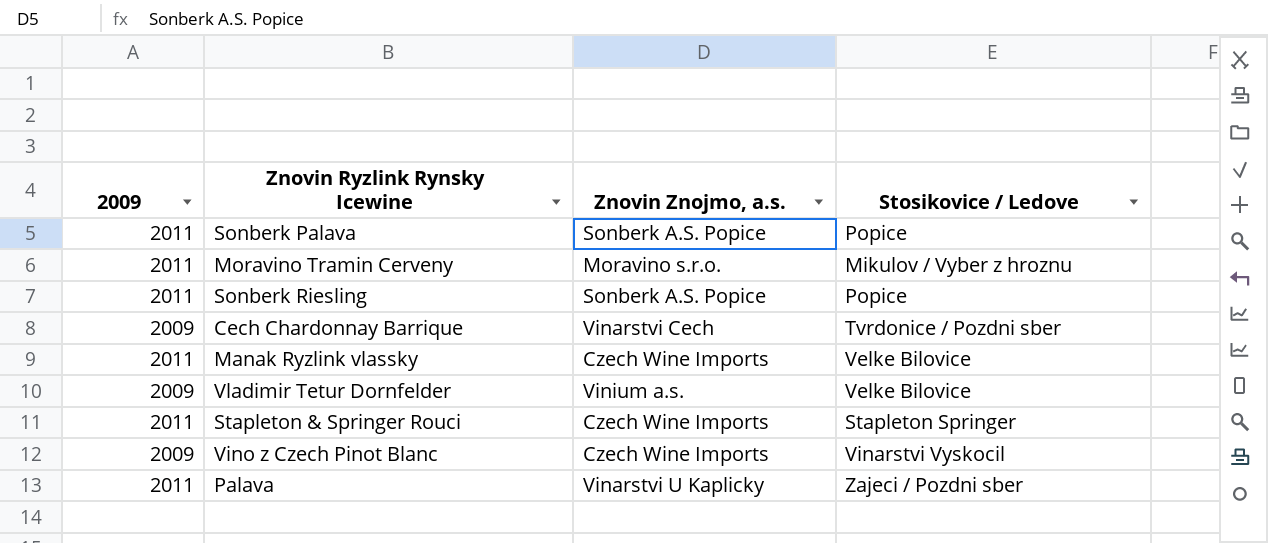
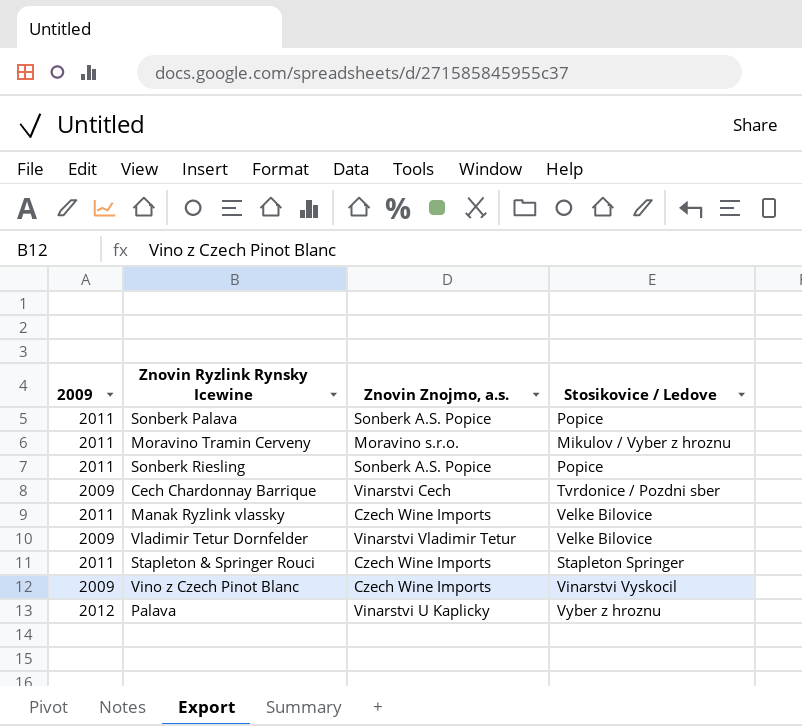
Vladimir Tetur Dornfelder | Znovin Znojmo, a.s.: Vinium a.s. -> Vinarstvi Vladimir Tetur
Palava | 2009: 2011 -> 2012
Palava | Stosikovice / Ledove: Zajeci / Pozdni sber -> Vyber z hroznu

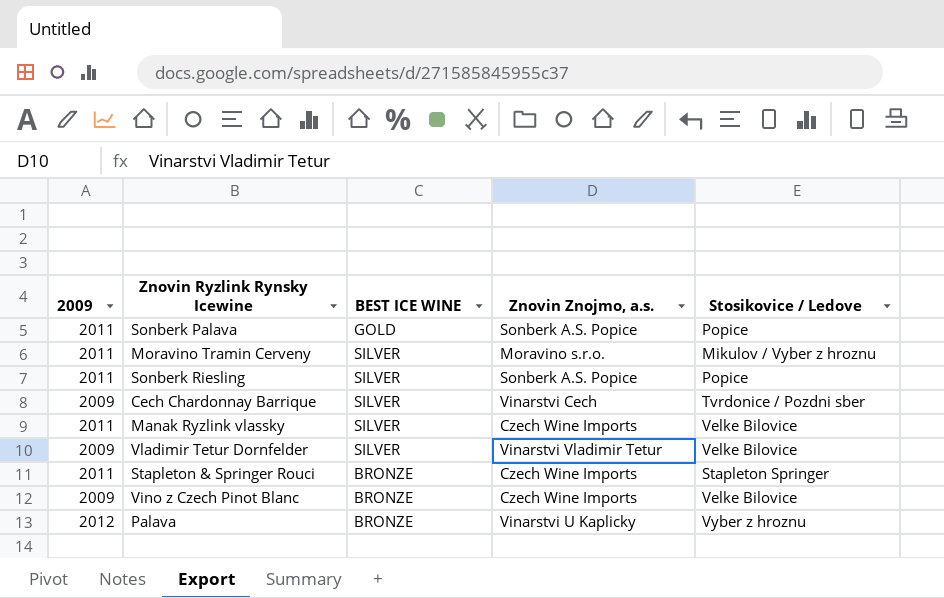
column BEST ICE WINE | position: none -> 3
Vino z Czech Pinot Blanc | Stosikovice / Ledove: Vinarstvi Vyskocil -> Velke Bilovice

